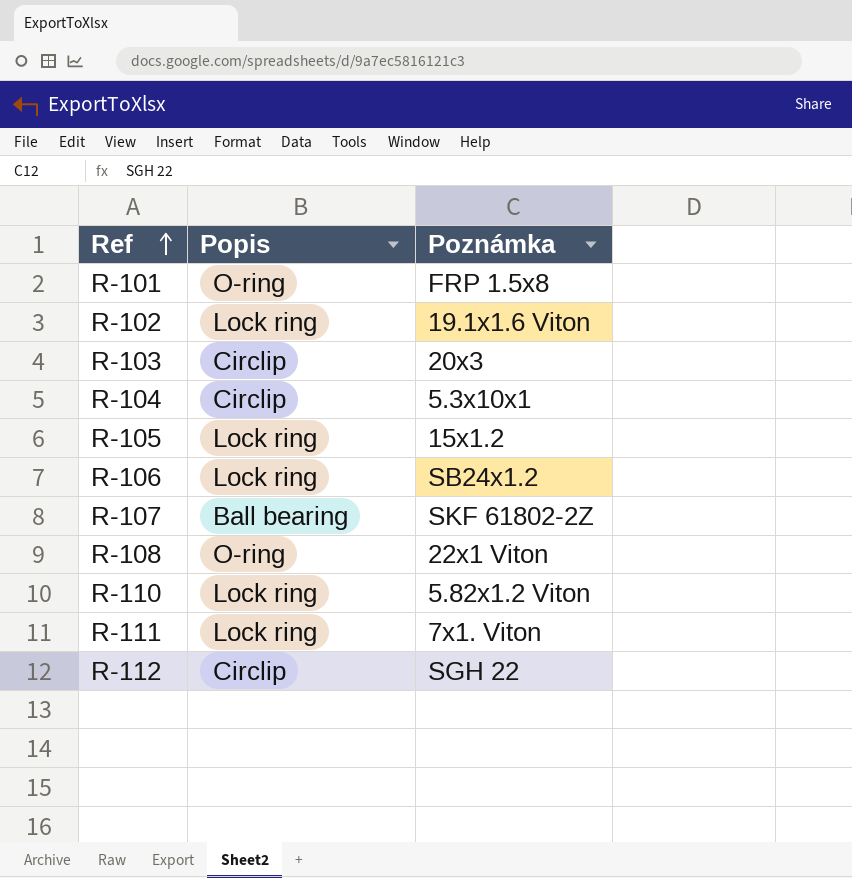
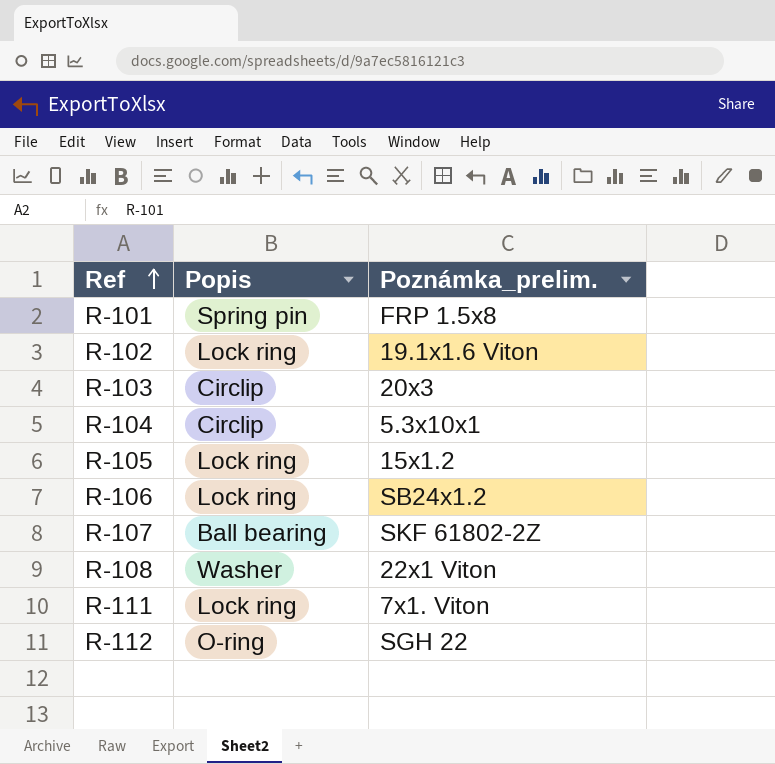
column name: Poznámka -> Poznámka_prelim.
row R-110: Lock ring | 5.82x1.2 Viton -> none
R-101 | Popis: O-ring -> Spring pin
R-108 | Popis: O-ring -> Washer
R-112 | Popis: Circlip -> O-ring

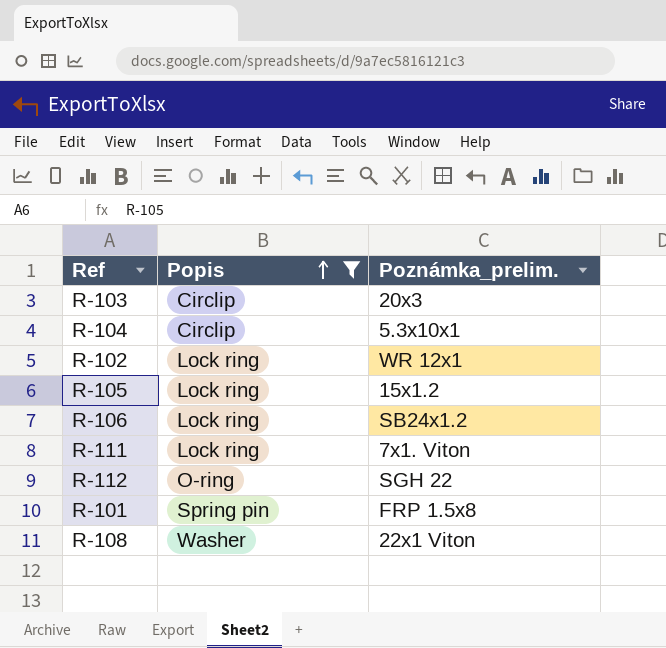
filter: none -> Popis != Ball bearing
row order: Ref ascending -> Popis ascending
R-102 | Poznámka_prelim.: 19.1x1.6 Viton -> WR 12x1

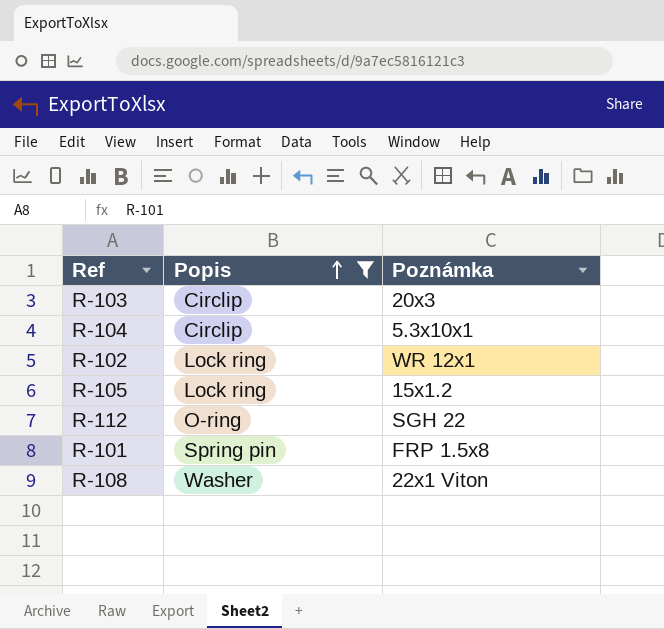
column name: Poznámka_prelim. -> Poznámka
row R-106: Lock ring | SB24x1.2 -> none
row R-111: Lock ring | 7x1. Viton -> none

